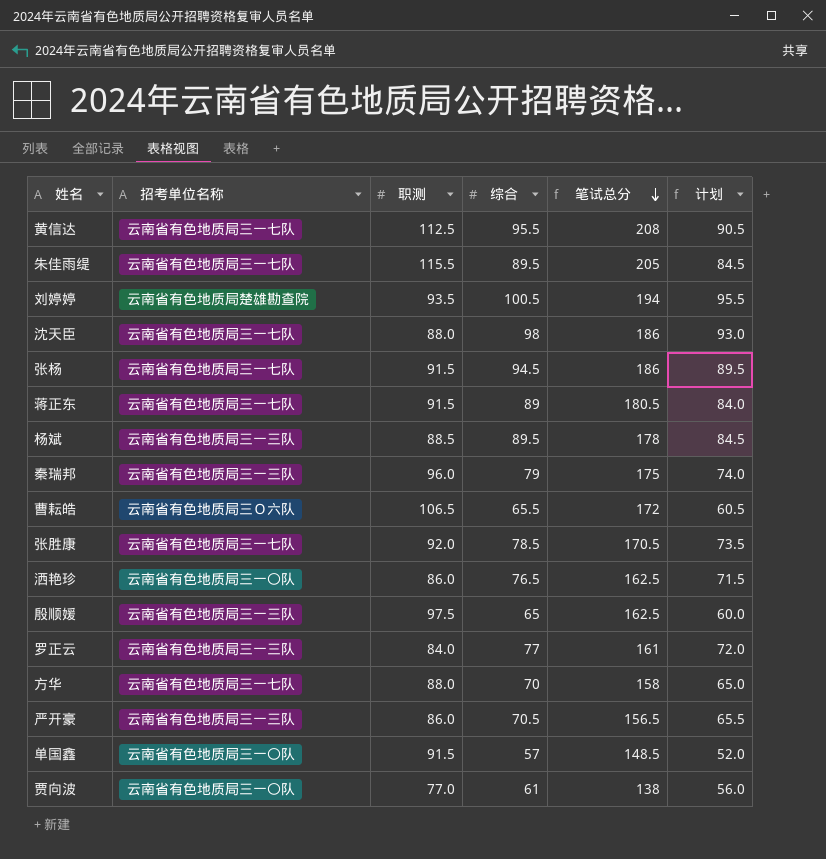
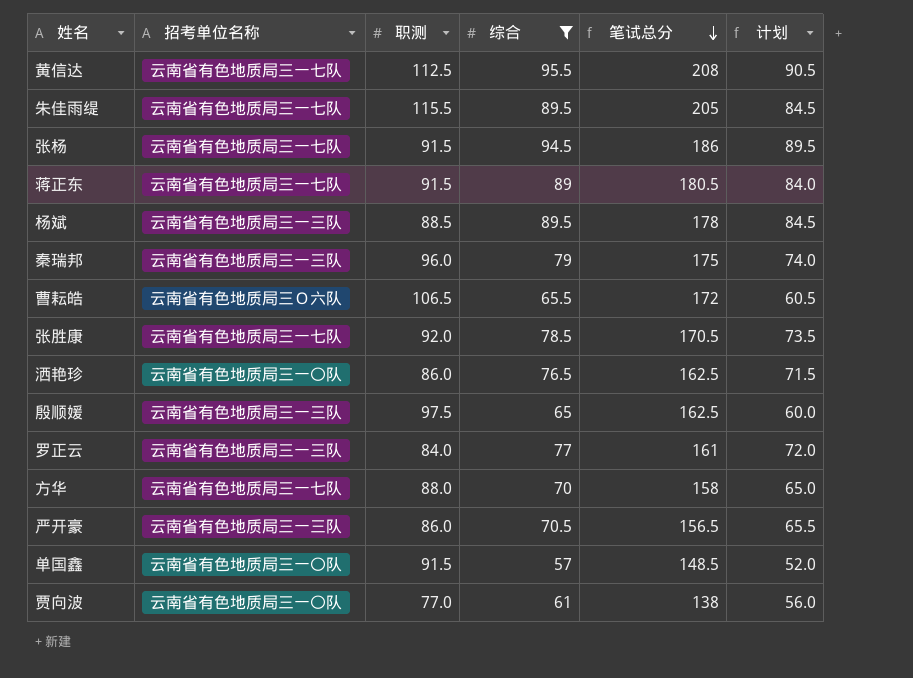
filter: none -> 综合 <= 95.5

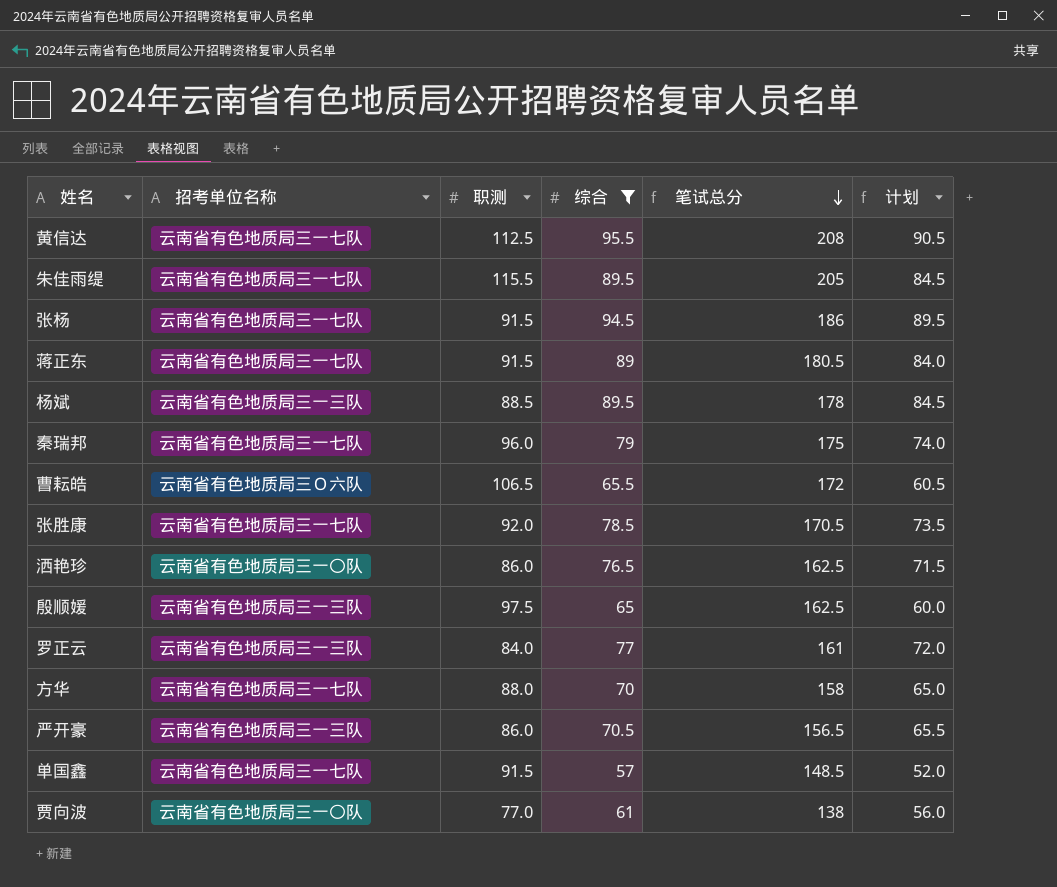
秦瑞邦 | 招考单位名称: 云南省有色地质局三一三队 -> 云南省有色地质局三一七队
单国鑫 | 招考单位名称: 云南省有色地质局三一〇队 -> 云南省有色地质局三一七队

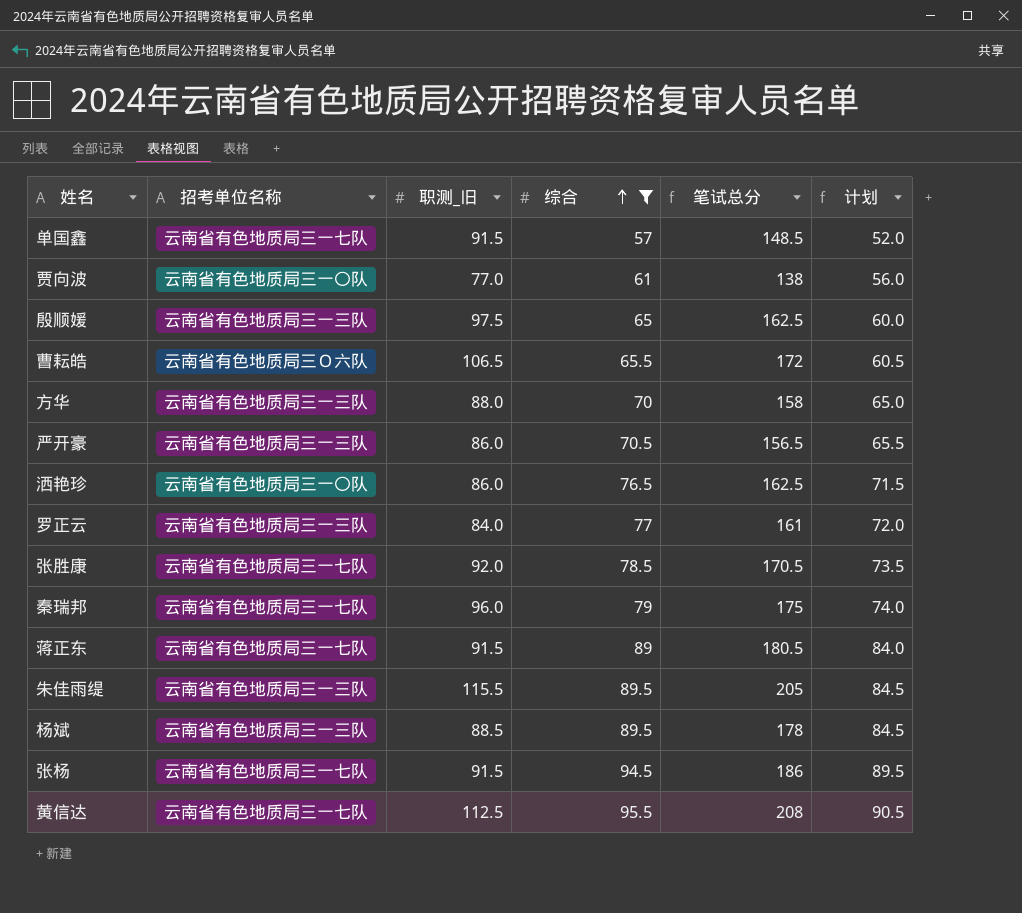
row order: 笔试总分 descending -> 综合 ascending
column name: 职测 -> 职测_旧
方华 | 招考单位名称: 云南省有色地质局三一七队 -> 云南省有色地质局三一三队
朱佳雨缇 | 招考单位名称: 云南省有色地质局三一七队 -> 云南省有色地质局三一三队

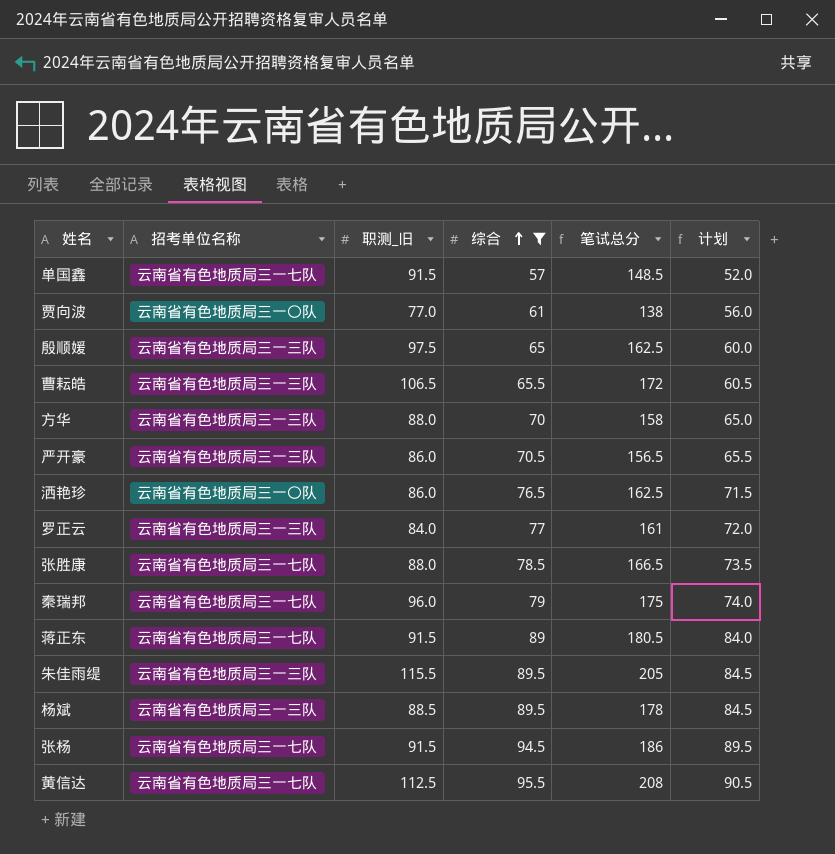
曹耘皓 | 招考单位名称: 云南省有色地质局三Ｏ六队 -> 云南省有色地质局三一三队
张胜康 | 职测_旧: 92.0 -> 88.0
张胜康 | 笔试总分: 170.5 -> 166.5

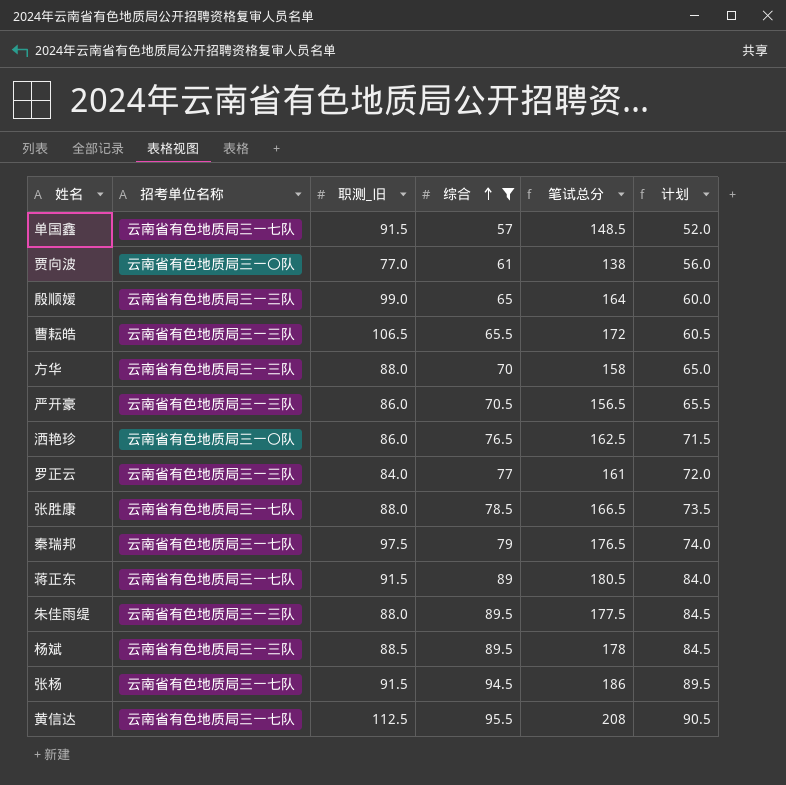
殷顺媛 | 职测_旧: 97.5 -> 99.0
殷顺媛 | 笔试总分: 162.5 -> 164
秦瑞邦 | 职测_旧: 96.0 -> 97.5
秦瑞邦 | 笔试总分: 175 -> 176.5
朱佳雨缇 | 职测_旧: 115.5 -> 88.0
朱佳雨缇 | 笔试总分: 205 -> 177.5

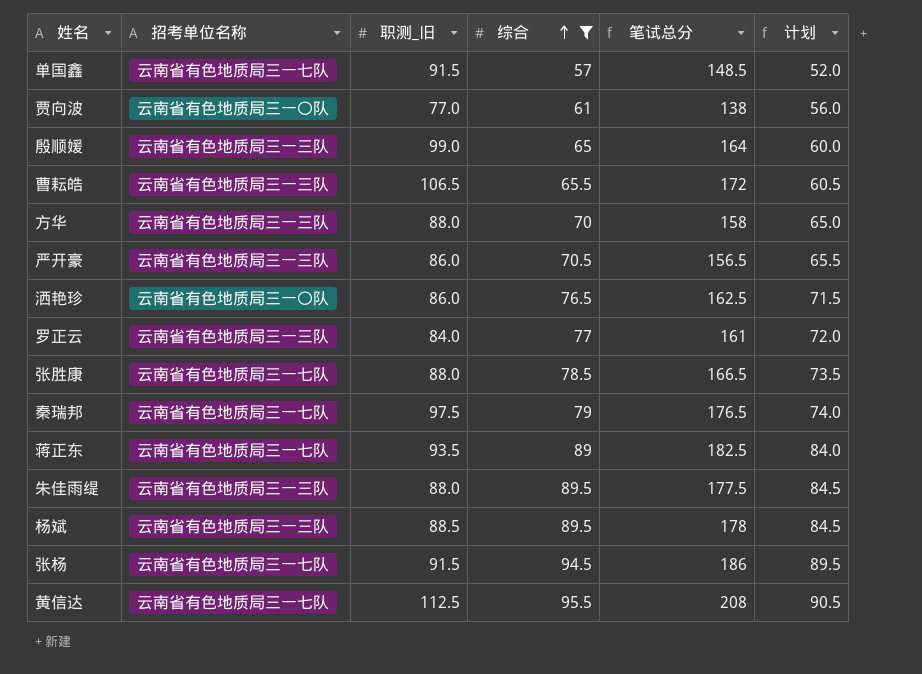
蒋正东 | 职测_旧: 91.5 -> 93.5
蒋正东 | 笔试总分: 180.5 -> 182.5

